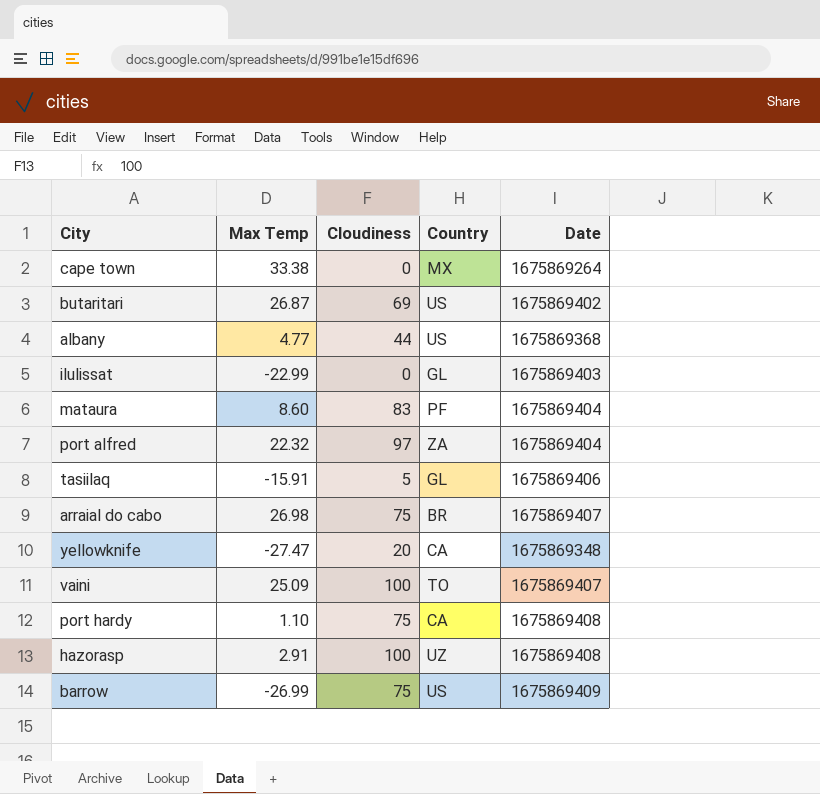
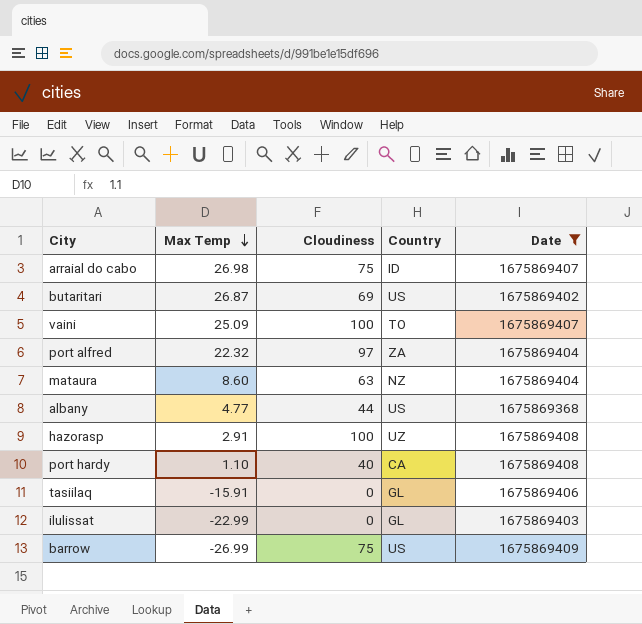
filter: none -> Date >= 1675869368
row order: none -> Max Temp descending
arraial do cabo | Country: BR -> ID
mataura | Cloudiness: 83 -> 63
mataura | Country: PF -> NZ
port hardy | Cloudiness: 75 -> 40
tasiilaq | Cloudiness: 5 -> 0

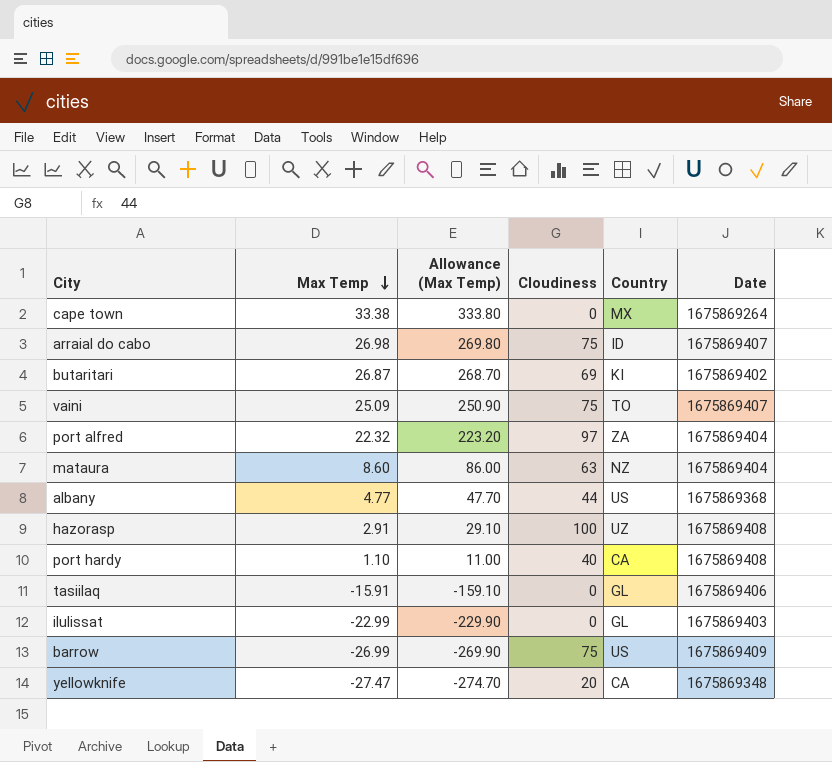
filter: Date >= 1675869368 -> none
column Allowance (Max Temp) | formula: none -> [Max Temp] * 10
butaritari | Country: US -> KI
vaini | Cloudiness: 100 -> 75

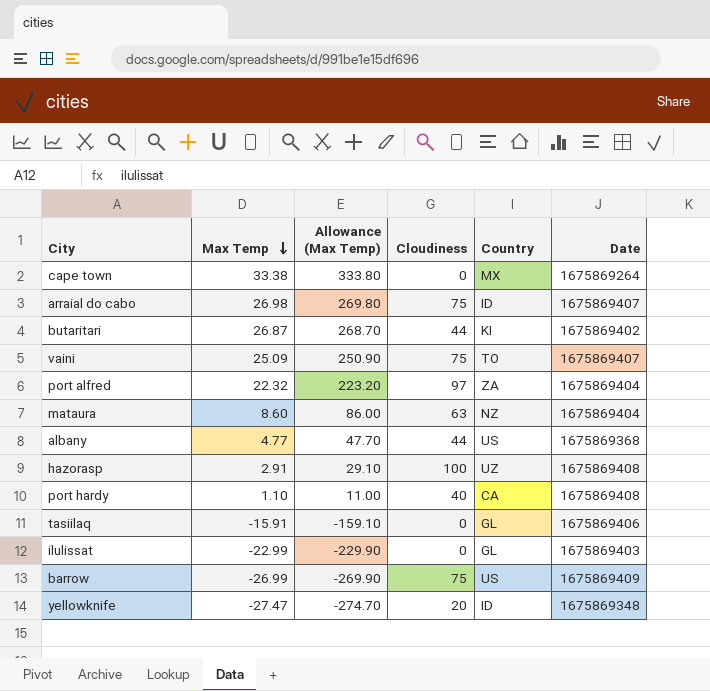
butaritari | Cloudiness: 69 -> 44
yellowknife | Country: CA -> ID

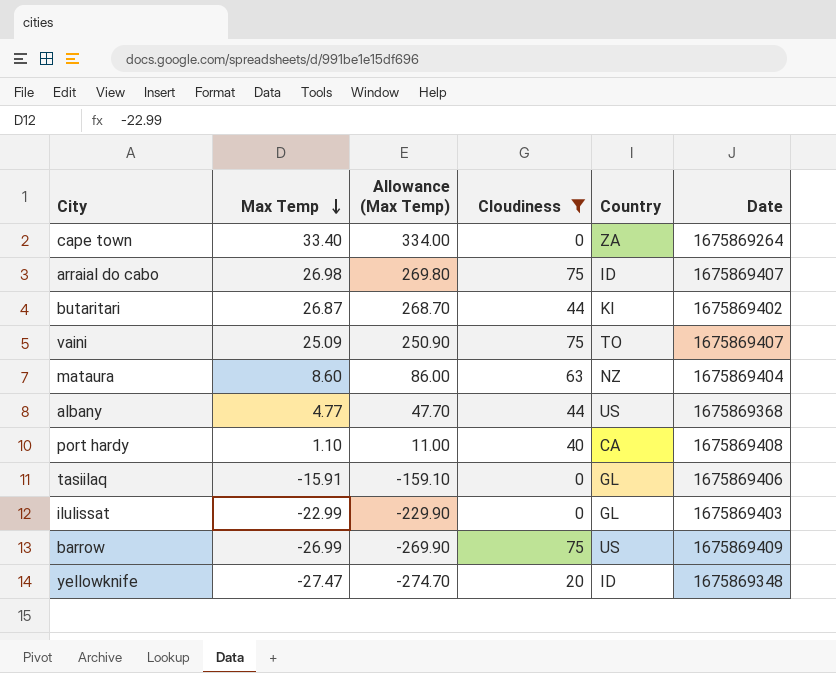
filter: none -> Cloudiness <= 75
cape town | Max Temp: 33.38 -> 33.40
cape town | Allowance (Max Temp): 333.80 -> 334.00
cape town | Country: MX -> ZA

